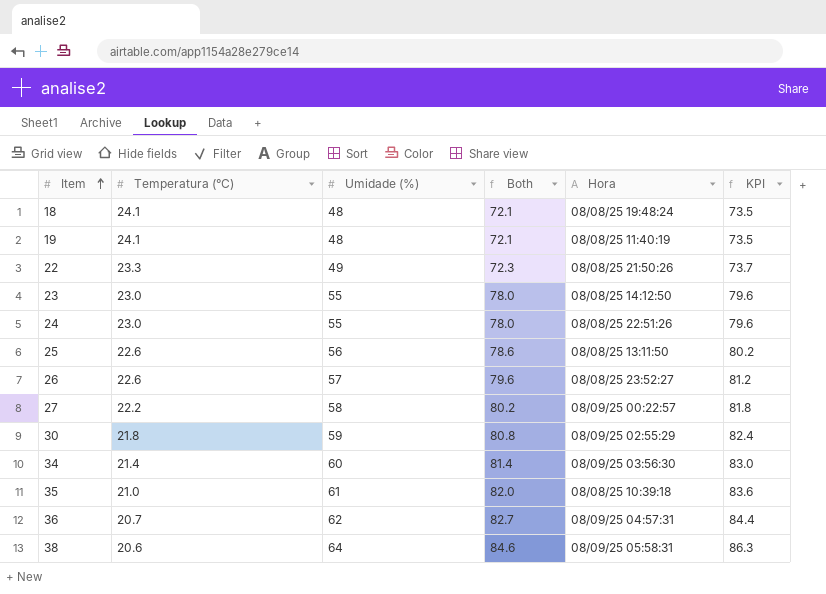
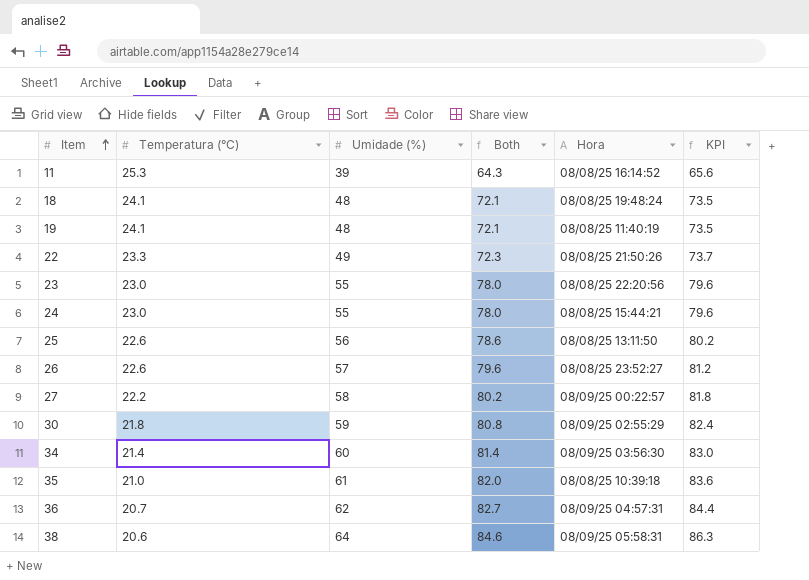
row 11: none -> 25.3 | 39 | 64.3 | 08/08/25 16:14:52 | 65.6
23 | Hora: 08/08/25 14:12:50 -> 08/08/25 22:20:56
24 | Hora: 08/08/25 22:51:26 -> 08/08/25 15:44:21

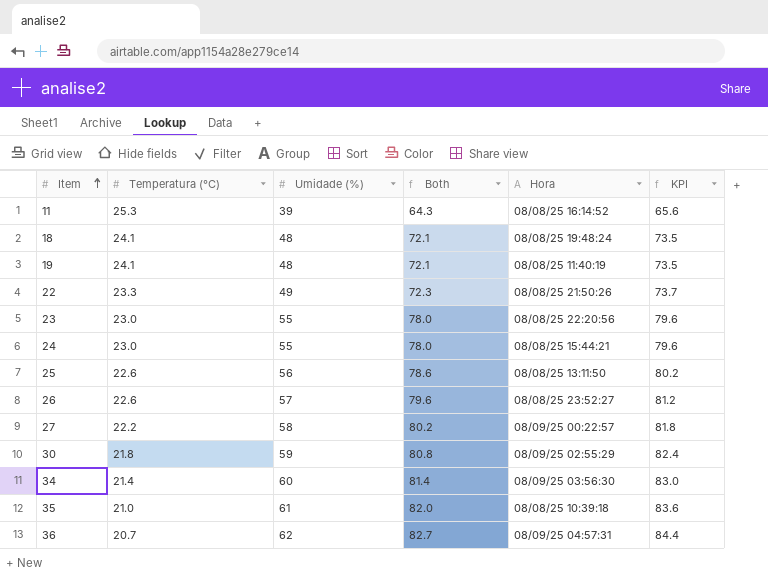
row 38: 20.6 | 64 | 84.6 | 08/09/25 05:58:31 | 86.3 -> none

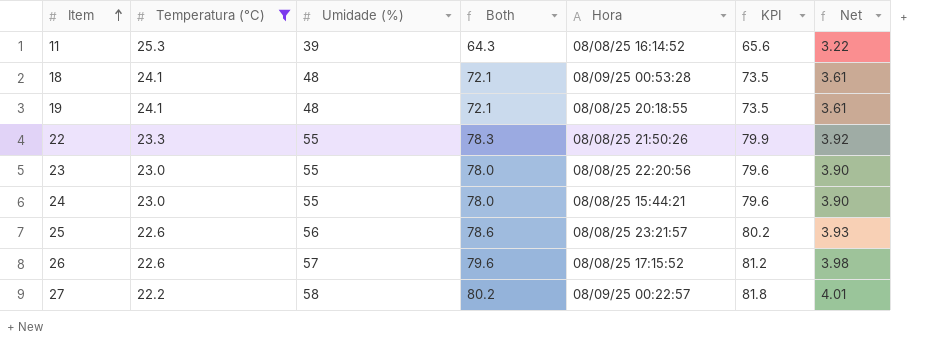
filter: none -> Temperatura (°C) >= 22.2
column Net | formula: none -> [Both] * 0.05
18 | Hora: 08/08/25 19:48:24 -> 08/09/25 00:53:28
19 | Hora: 08/08/25 11:40:19 -> 08/08/25 20:18:55
22 | Umidade (%): 49 -> 55
22 | Both: 72.3 -> 78.3
22 | KPI: 73.7 -> 79.9
25 | Hora: 08/08/25 13:11:50 -> 08/08/25 23:21:57
26 | Hora: 08/08/25 23:52:27 -> 08/08/25 17:15:52

